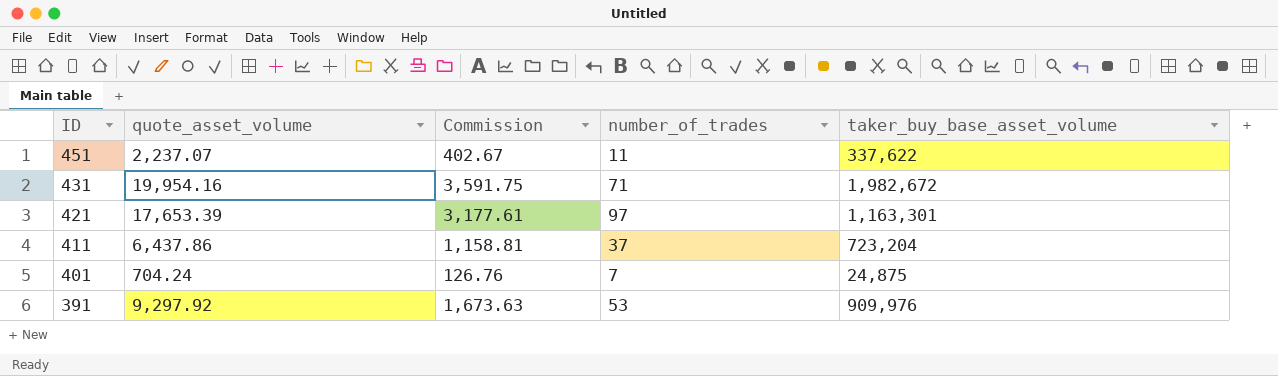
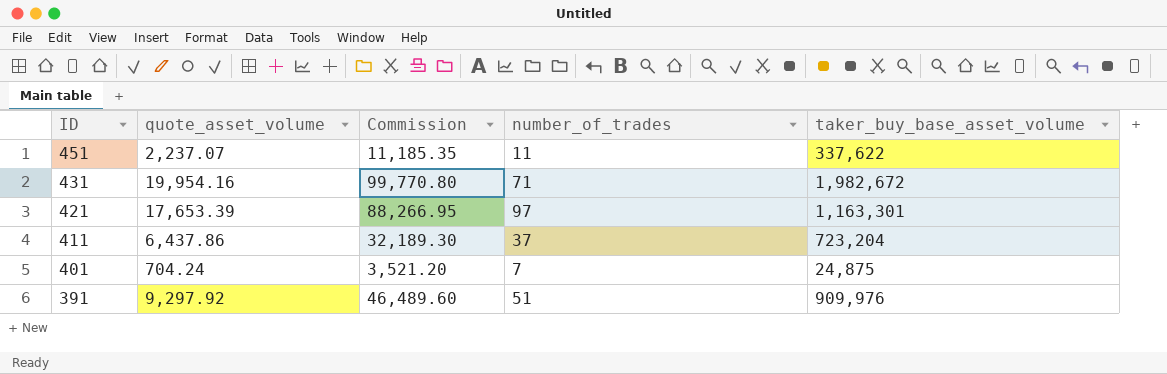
column Commission | formula: [quote_asset_volume] * 0.18 -> [quote_asset_volume] * 5
391 | number_of_trades: 53 -> 51

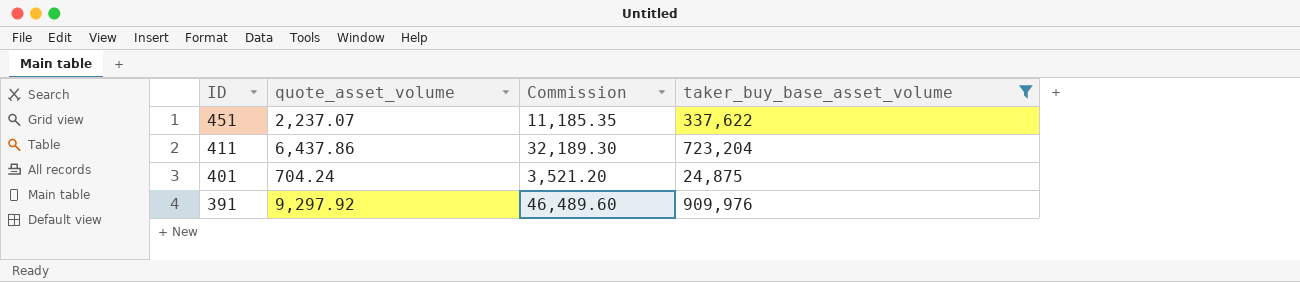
filter: none -> taker_buy_base_asset_volume <= 909,976
column number_of_trades | position: 4 -> none

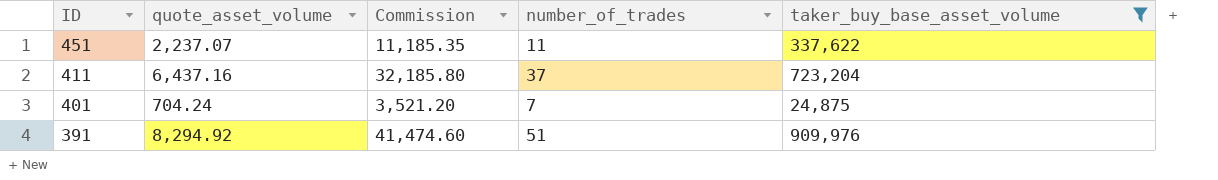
column number_of_trades | position: none -> 4
411 | quote_asset_volume: 6,437.86 -> 6,437.16
411 | Commission: 32,189.30 -> 32,185.80
391 | quote_asset_volume: 9,297.92 -> 8,294.92
391 | Commission: 46,489.60 -> 41,474.60

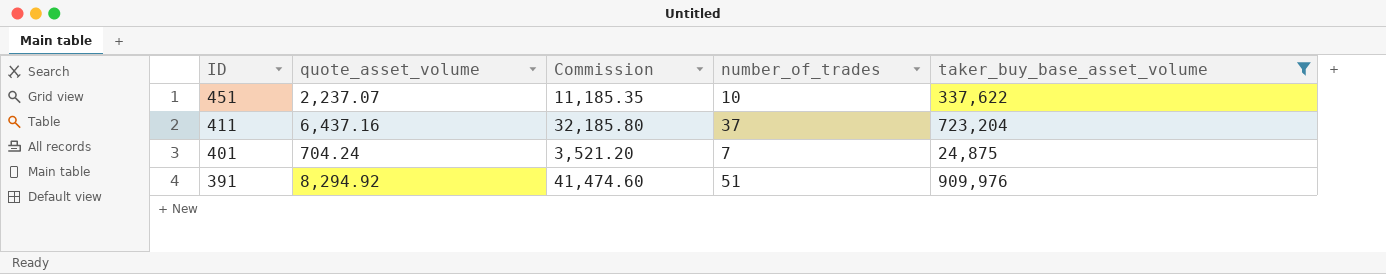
451 | number_of_trades: 11 -> 10

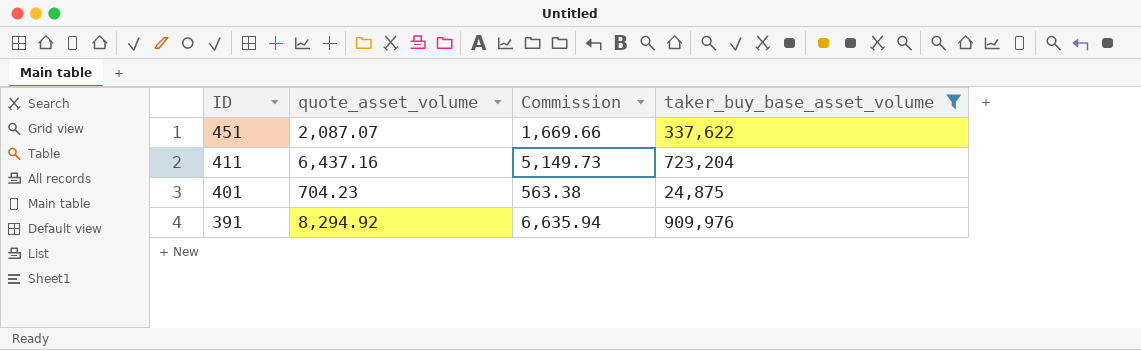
column number_of_trades | position: 4 -> none
column Commission | formula: [quote_asset_volume] * 5 -> [quote_asset_volume] * 0.8
451 | quote_asset_volume: 2,237.07 -> 2,087.07
401 | quote_asset_volume: 704.24 -> 704.23

